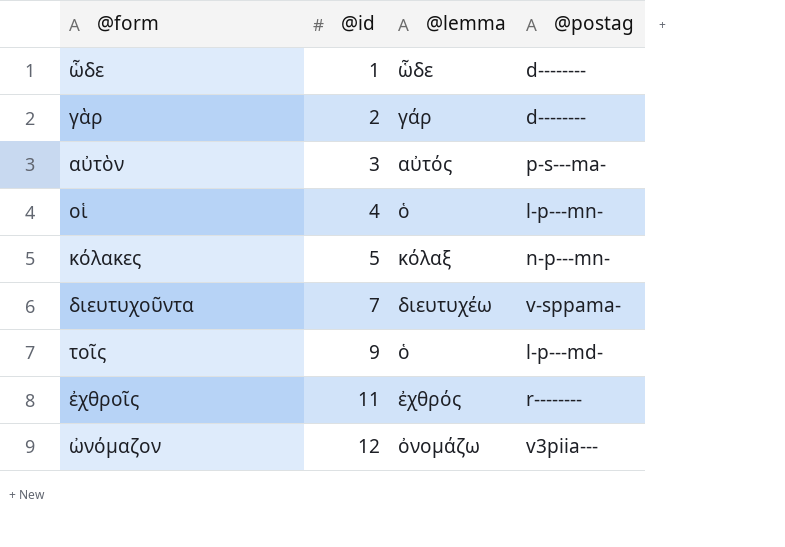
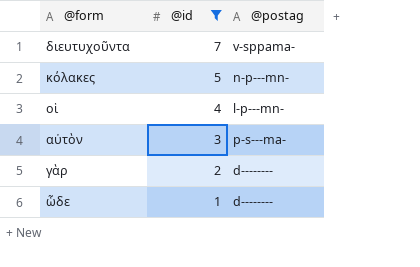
filter: none -> @id <= 7
row order: @id ascending -> @id descending
column @lemma | position: 3 -> none

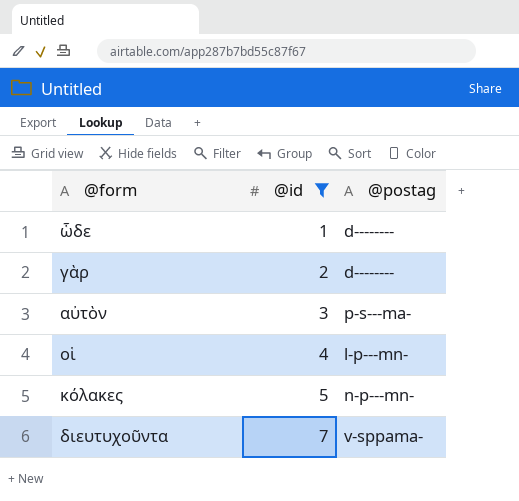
row order: @id descending -> @id ascending

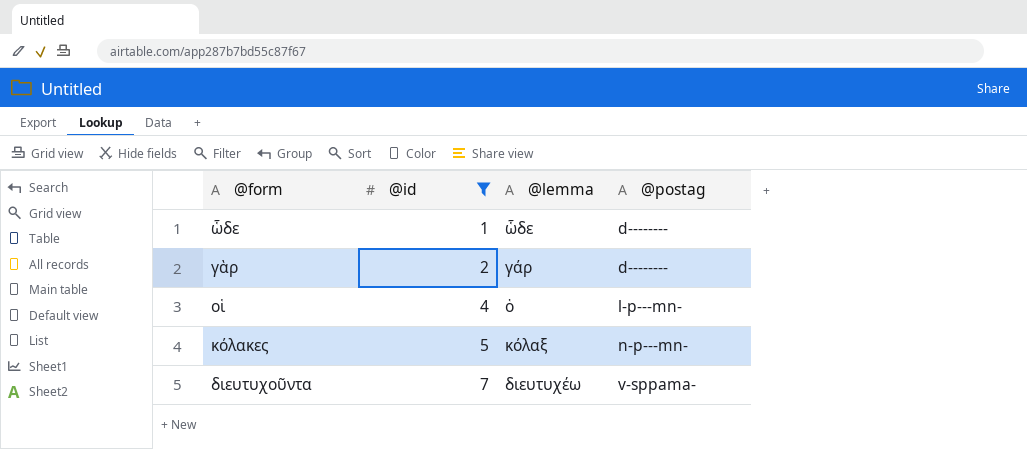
column @lemma | position: none -> 3
row αὐτὸν: 3 | p-s---ma- -> none

